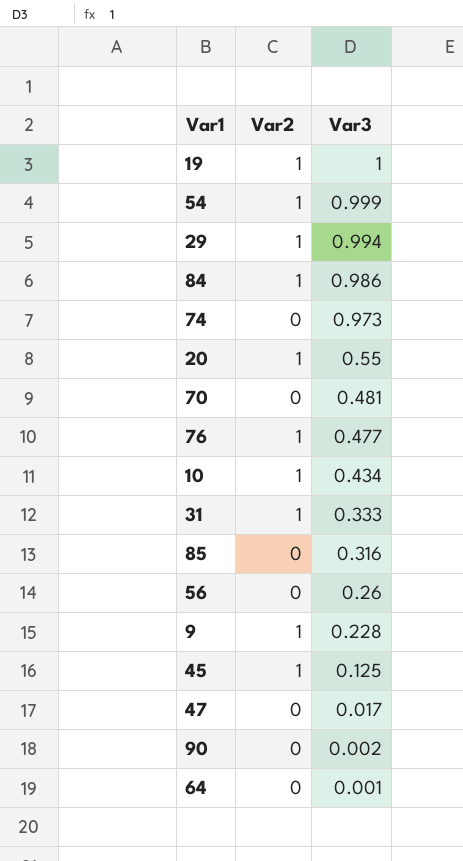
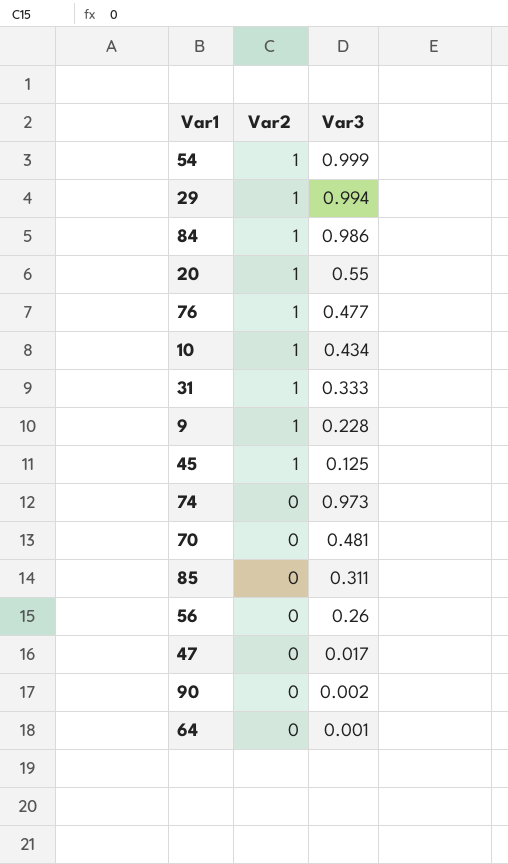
row order: Var3 descending -> Var2 descending
row 19: 1 | 1 -> none
85 | Var3: 0.316 -> 0.311

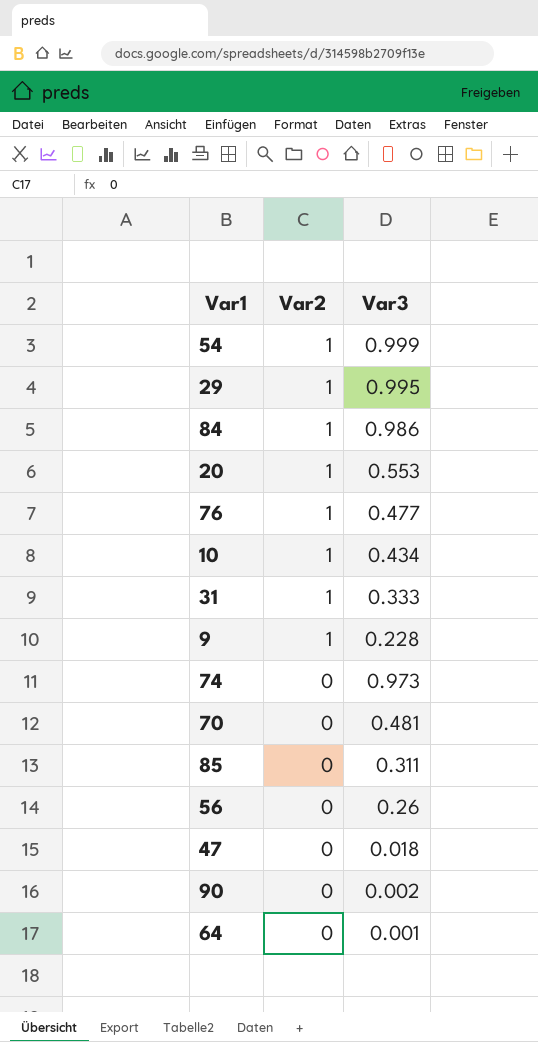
row 45: 1 | 0.125 -> none
29 | Var3: 0.994 -> 0.995
20 | Var3: 0.55 -> 0.553
47 | Var3: 0.017 -> 0.018

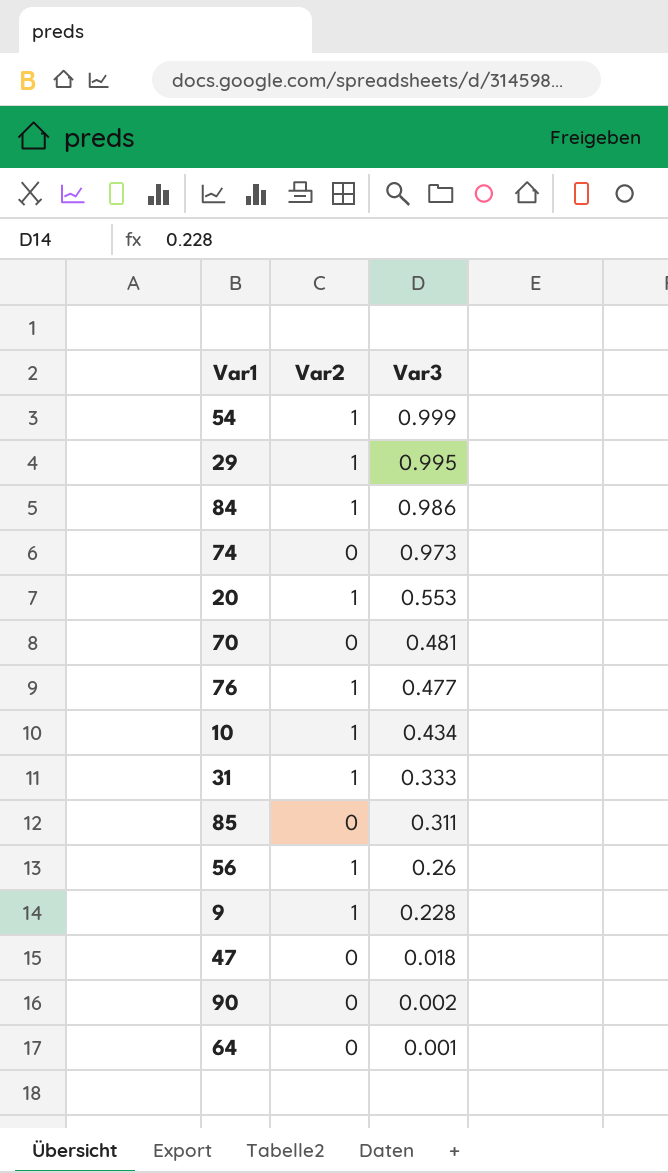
row order: Var2 descending -> Var3 descending
56 | Var2: 0 -> 1

